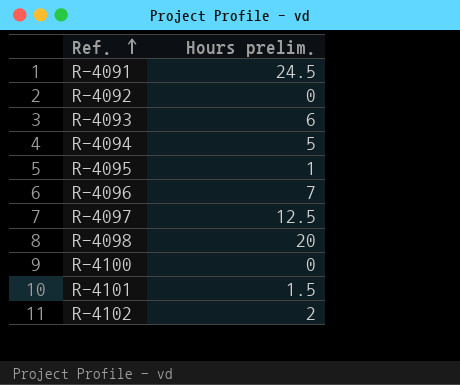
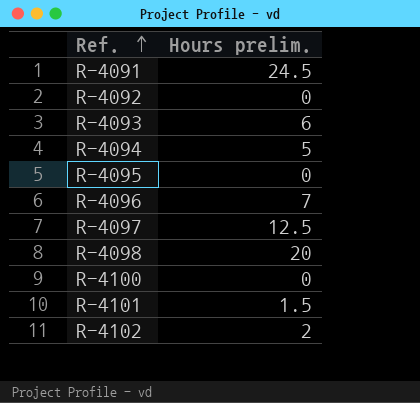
R-4095 | Hours prelim.: 1 -> 0

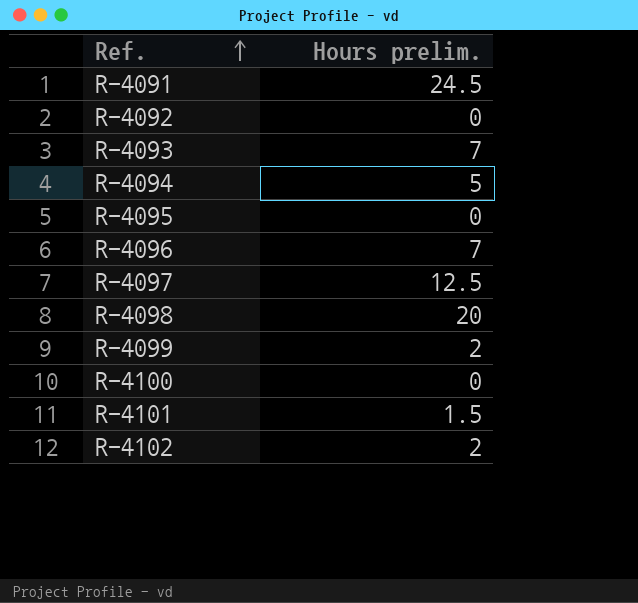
R-4093 | Hours prelim.: 6 -> 7
row R-4099: none -> 2

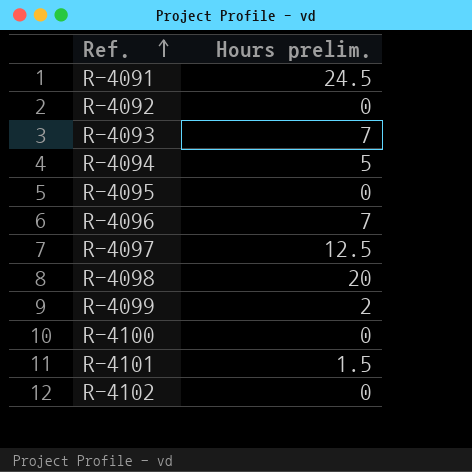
R-4102 | Hours prelim.: 2 -> 0

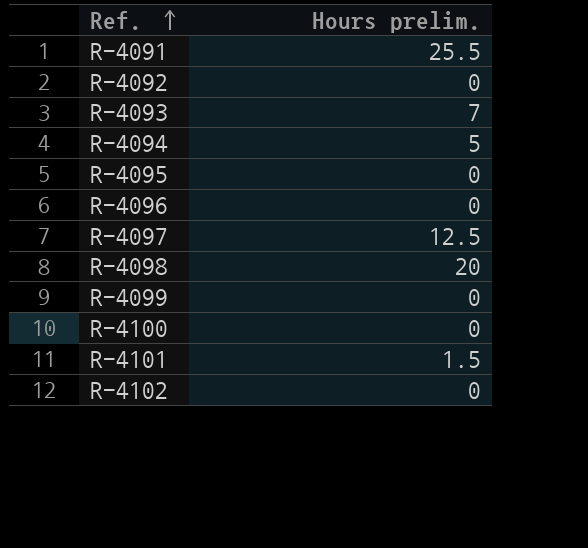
R-4091 | Hours prelim.: 24.5 -> 25.5
R-4096 | Hours prelim.: 7 -> 0
R-4099 | Hours prelim.: 2 -> 0

